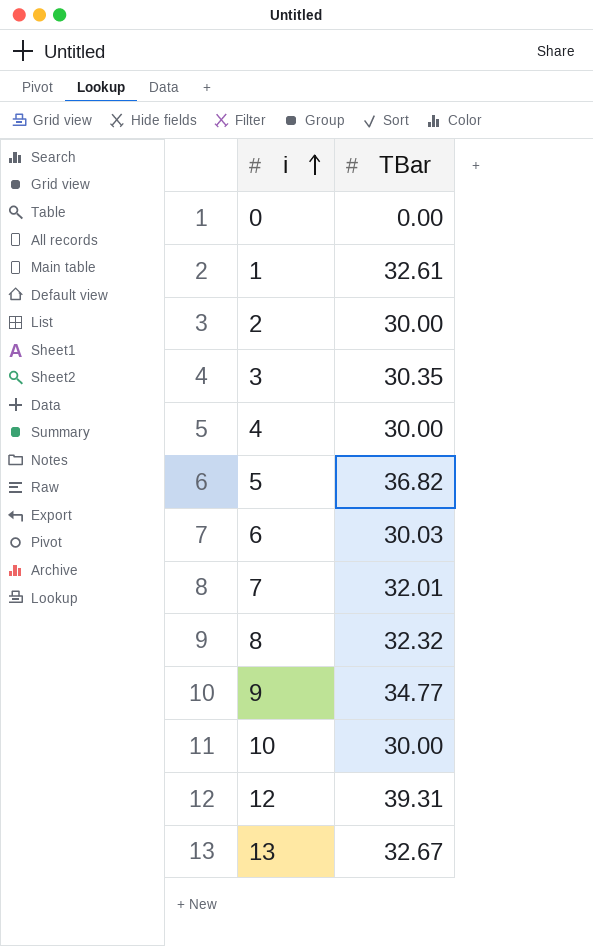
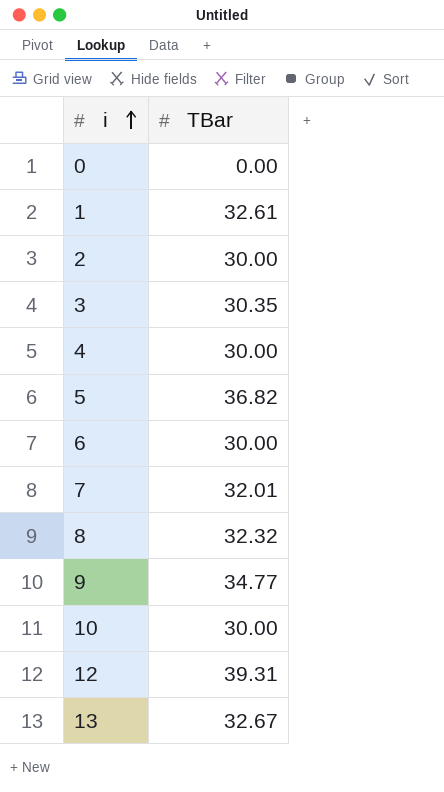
6 | TBar: 30.03 -> 30.00

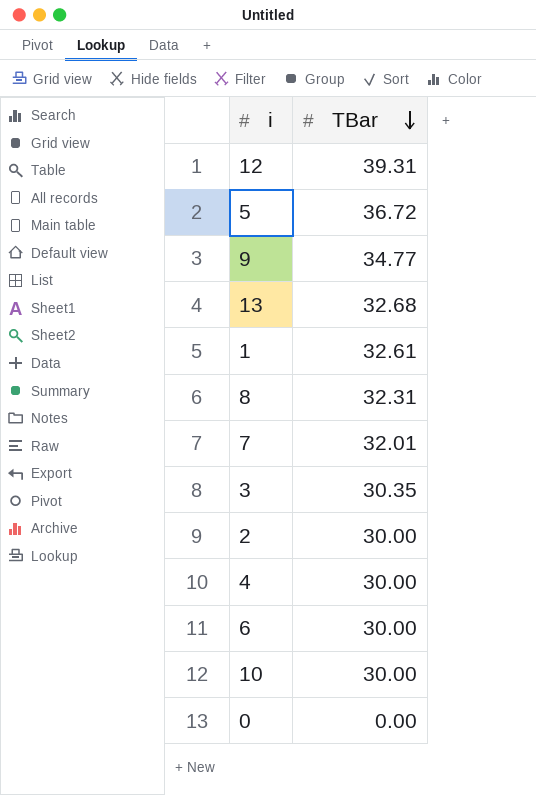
row order: i ascending -> TBar descending
5 | TBar: 36.82 -> 36.72
13 | TBar: 32.67 -> 32.68
8 | TBar: 32.32 -> 32.31

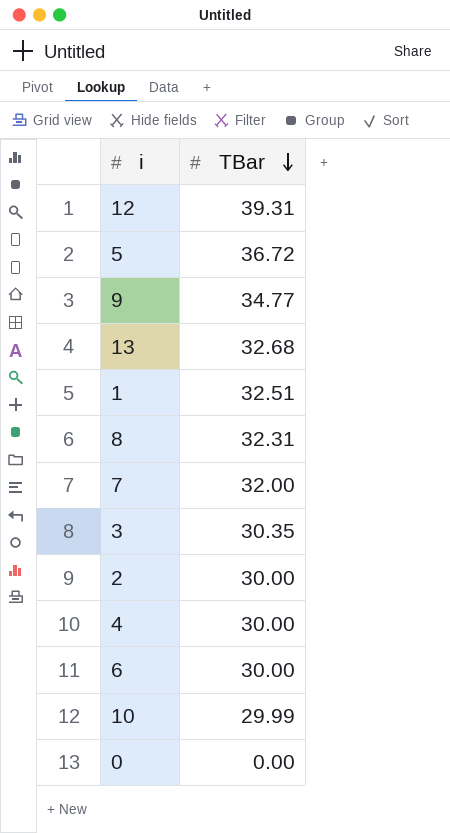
1 | TBar: 32.61 -> 32.51
7 | TBar: 32.01 -> 32.00
10 | TBar: 30.00 -> 29.99

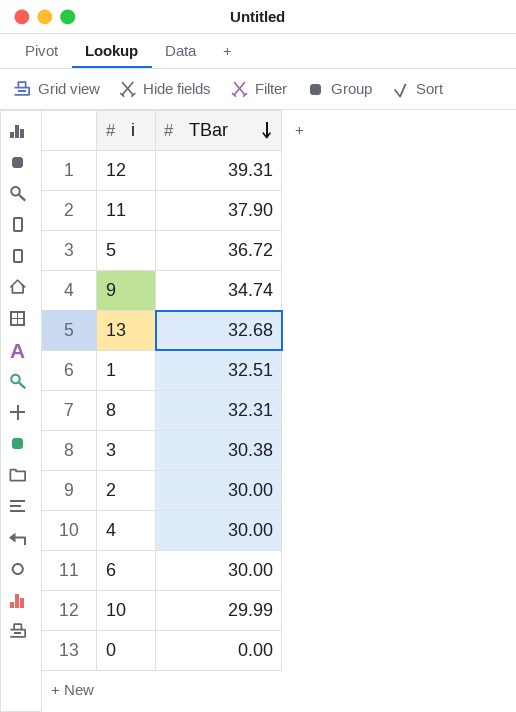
row 7: 32.00 -> none
row 11: none -> 37.90
9 | TBar: 34.77 -> 34.74
3 | TBar: 30.35 -> 30.38

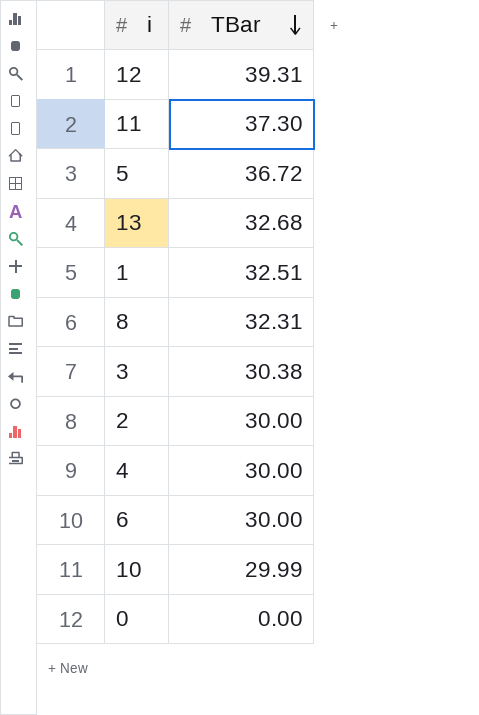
row 9: 34.74 -> none
11 | TBar: 37.90 -> 37.30

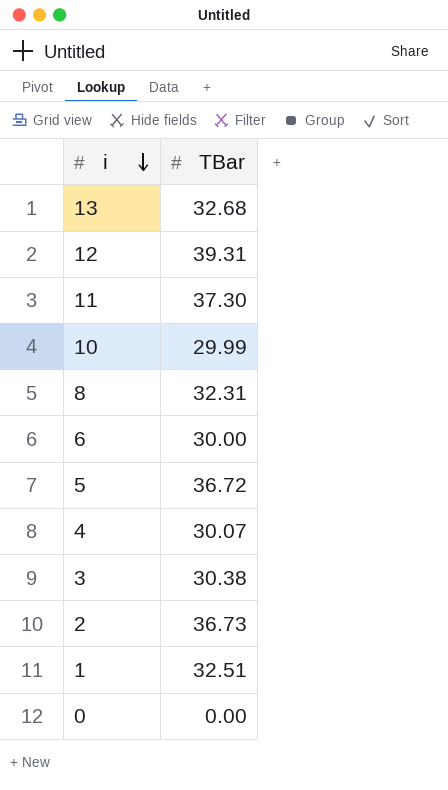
row order: TBar descending -> i descending
4 | TBar: 30.00 -> 30.07
2 | TBar: 30.00 -> 36.73

